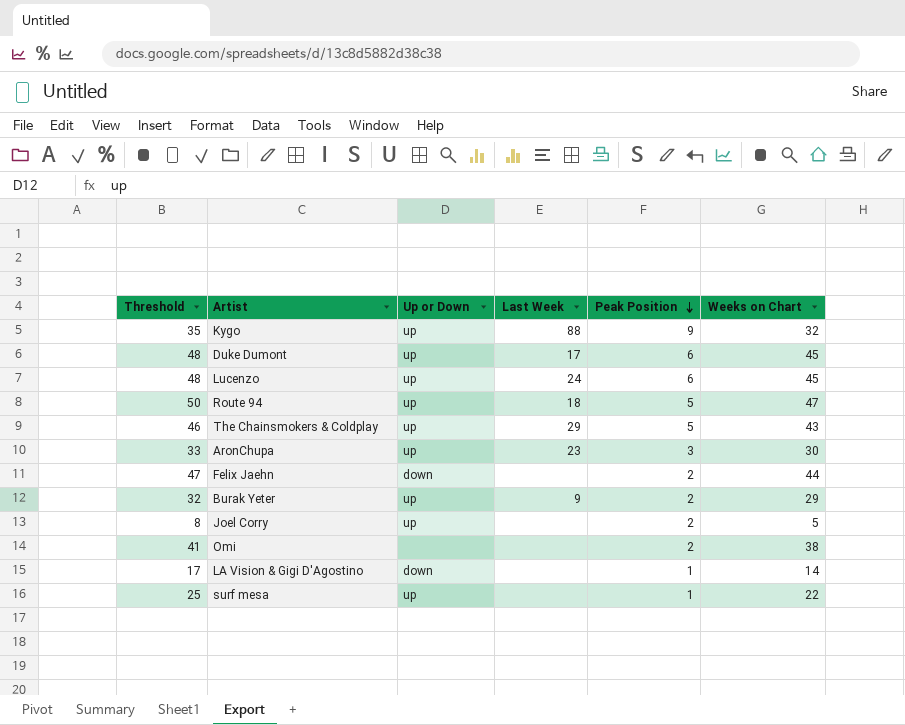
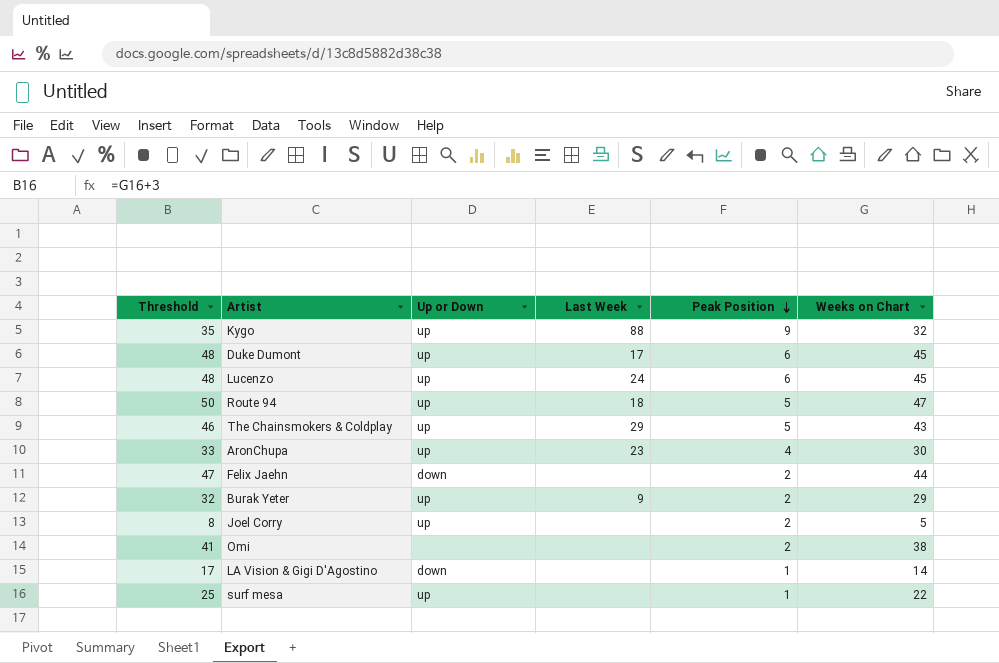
AronChupa | Peak Position: 3 -> 4

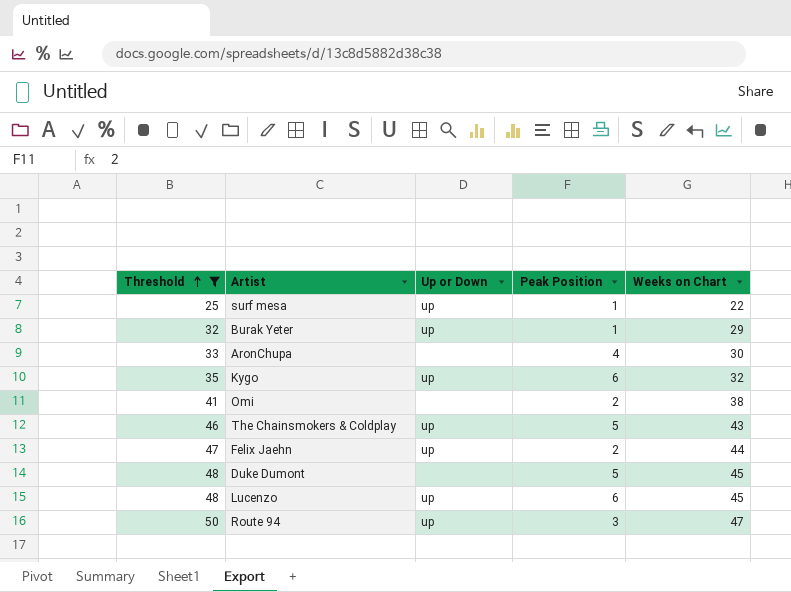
filter: none -> Threshold >= 25
row order: Peak Position descending -> Threshold ascending
column Last Week | position: 4 -> none
Burak Yeter | Peak Position: 2 -> 1
AronChupa | Up or Down: up -> none
Kygo | Peak Position: 9 -> 6
Felix Jaehn | Up or Down: down -> up
Duke Dumont | Up or Down: up -> none
Duke Dumont | Peak Position: 6 -> 5
Route 94 | Peak Position: 5 -> 3

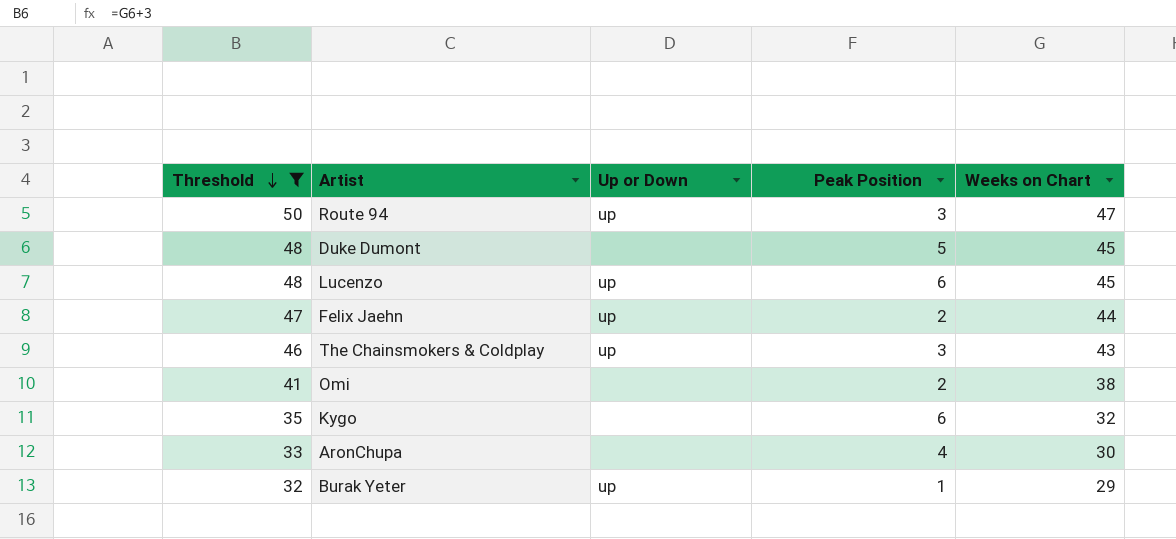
row order: Threshold ascending -> Threshold descending
row surf mesa: 25 | up | 1 | 22 -> none
The Chainsmokers & Coldplay | Peak Position: 5 -> 3
Kygo | Up or Down: up -> none

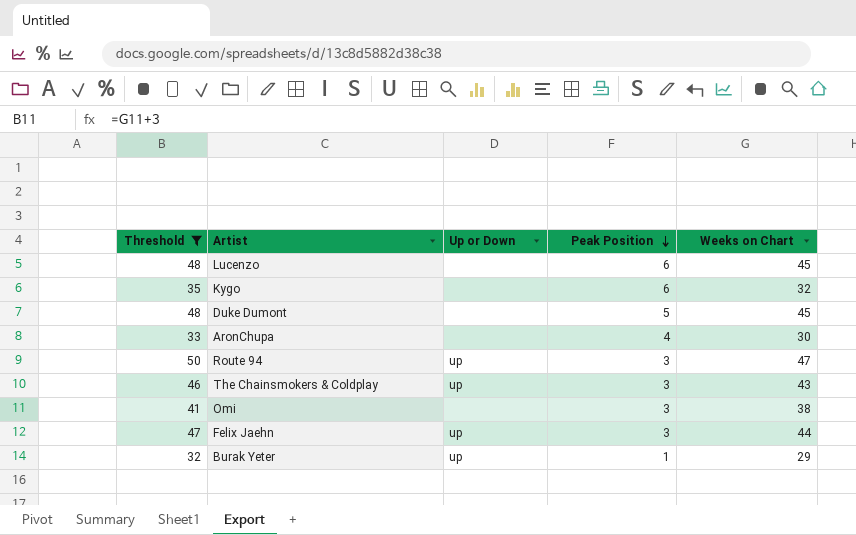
row order: Threshold descending -> Peak Position descending
Lucenzo | Up or Down: up -> none
Omi | Peak Position: 2 -> 3
Felix Jaehn | Peak Position: 2 -> 3

